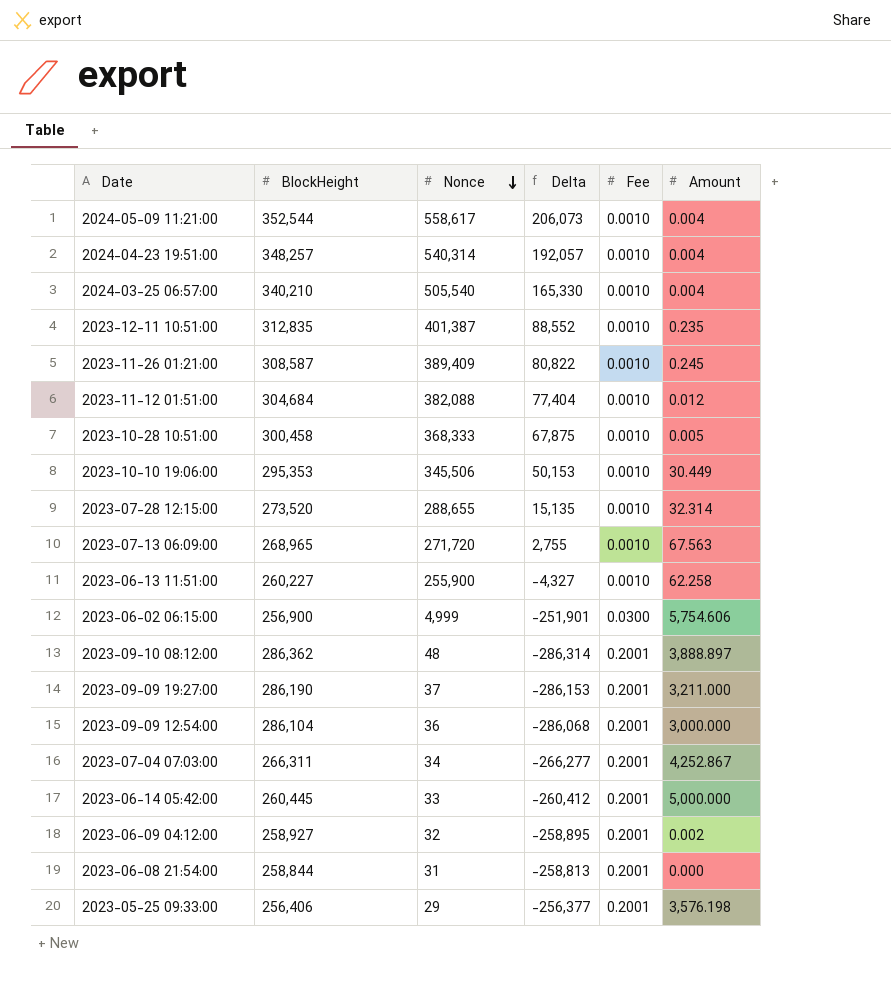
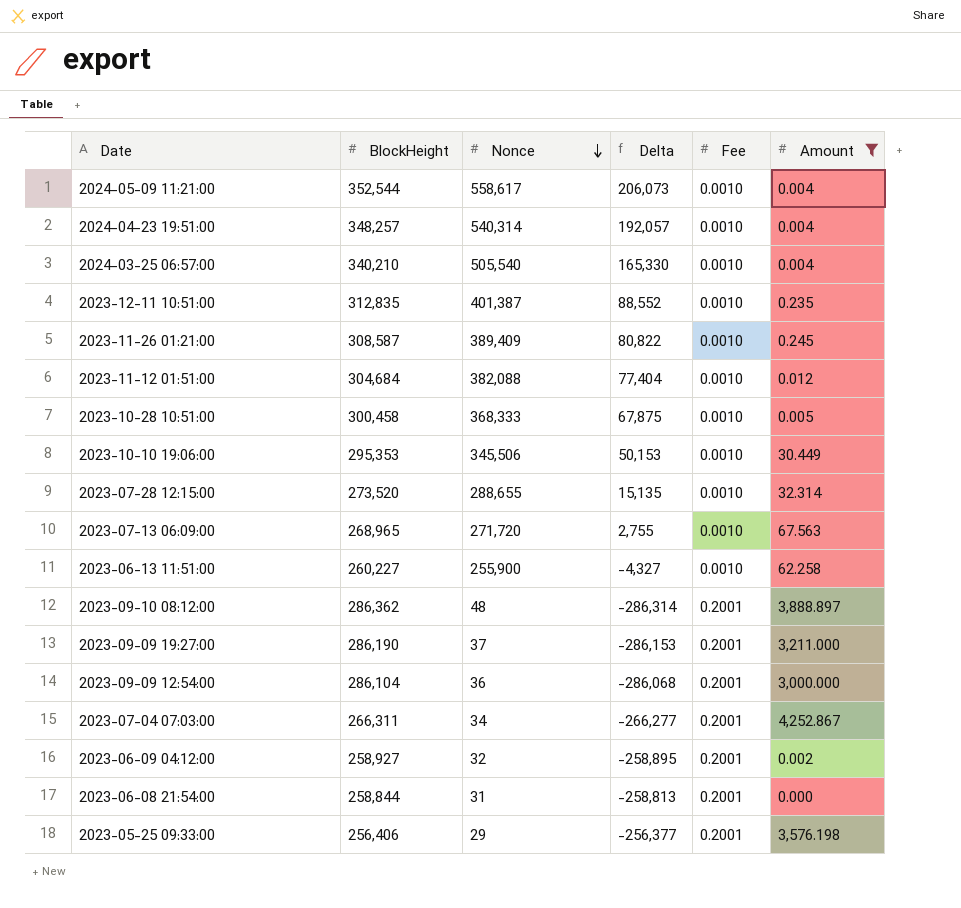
filter: none -> Amount <= 4,252.867

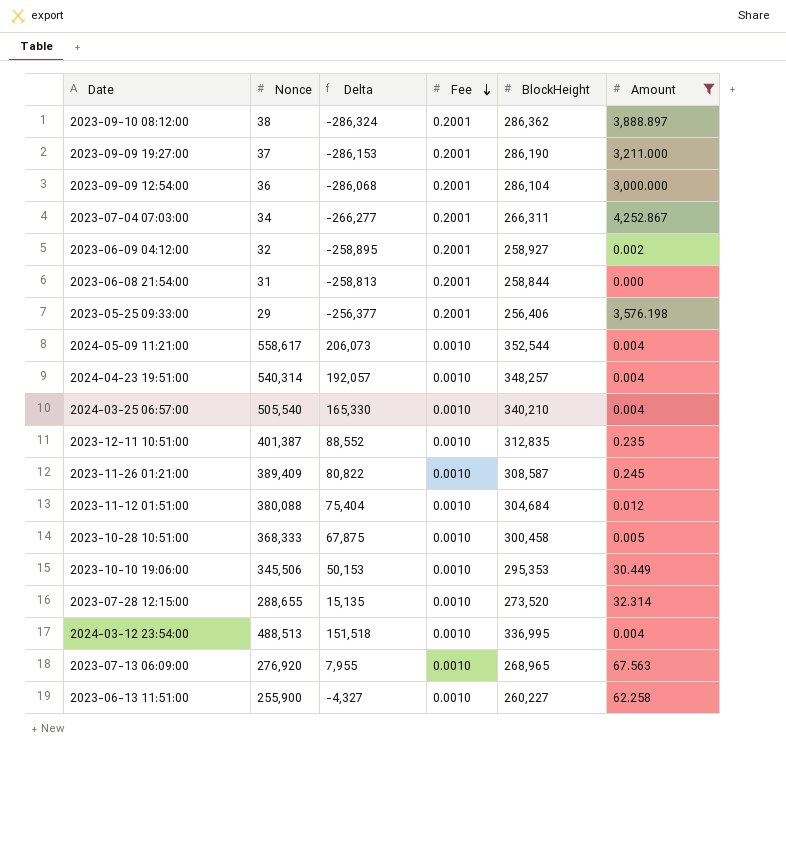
row order: Nonce descending -> Fee descending
column BlockHeight | position: 2 -> 5
2023-09-10 08:12:00 | Nonce: 48 -> 38
2023-09-10 08:12:00 | Delta: -286,314 -> -286,324
2023-11-12 01:51:00 | Nonce: 382,088 -> 380,088
2023-11-12 01:51:00 | Delta: 77,404 -> 75,404
row 2024-03-12 23:54:00: none -> 488,513 | 151,518 | 0.0010 | 336,995 | 0.004
2023-07-13 06:09:00 | Nonce: 271,720 -> 276,920
2023-07-13 06:09:00 | Delta: 2,755 -> 7,955

